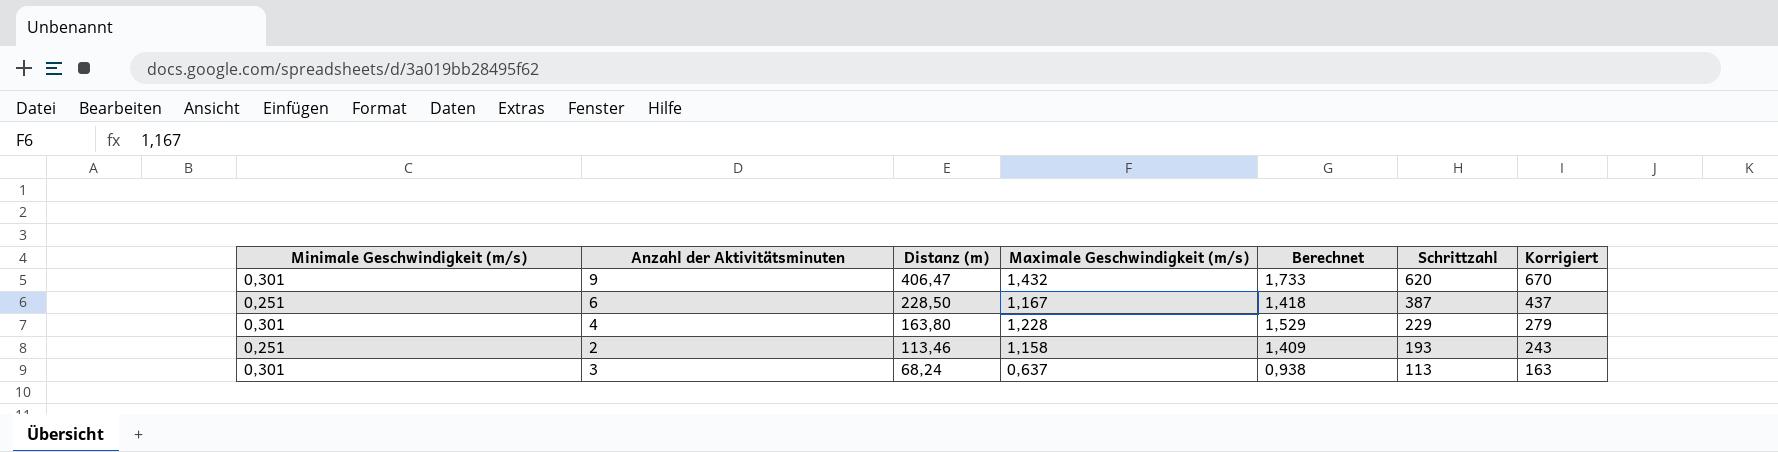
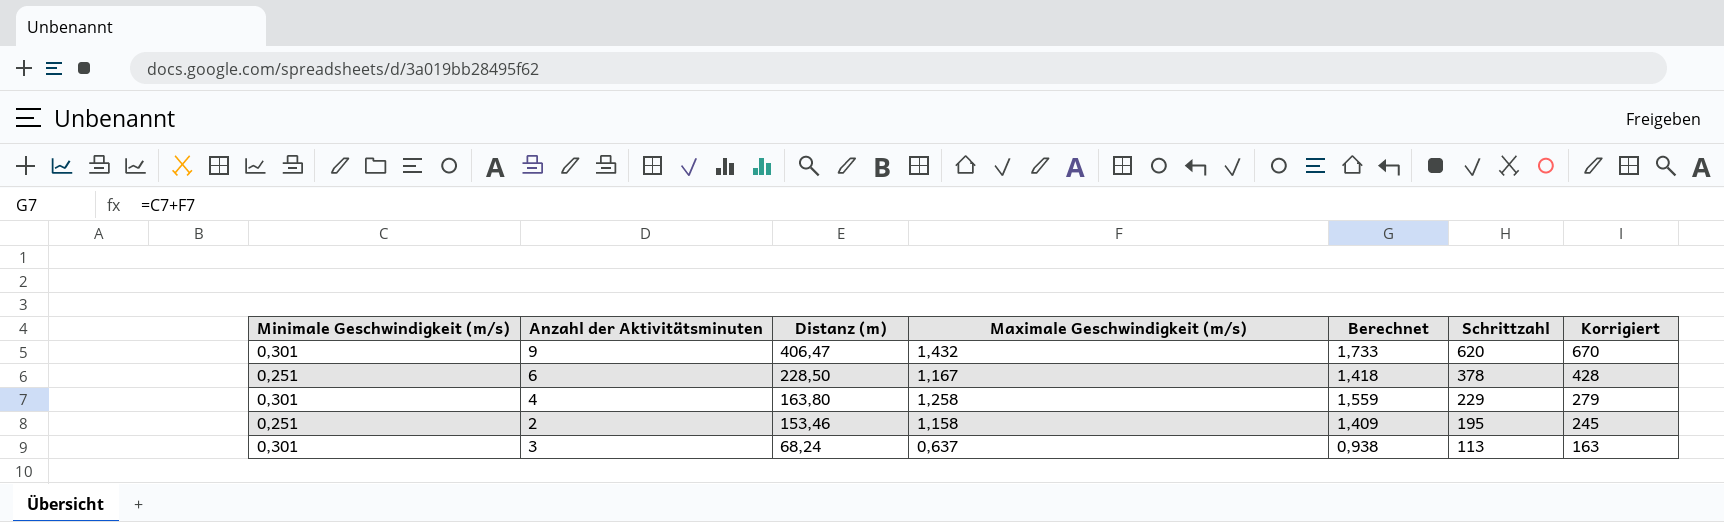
6 | Schrittzahl: 387 -> 378
6 | Korrigiert: 437 -> 428
4 | Maximale Geschwindigkeit (m/s): 1,228 -> 1,258
4 | Berechnet: 1,529 -> 1,559
2 | Distanz (m): 113,46 -> 153,46
2 | Schrittzahl: 193 -> 195
2 | Korrigiert: 243 -> 245

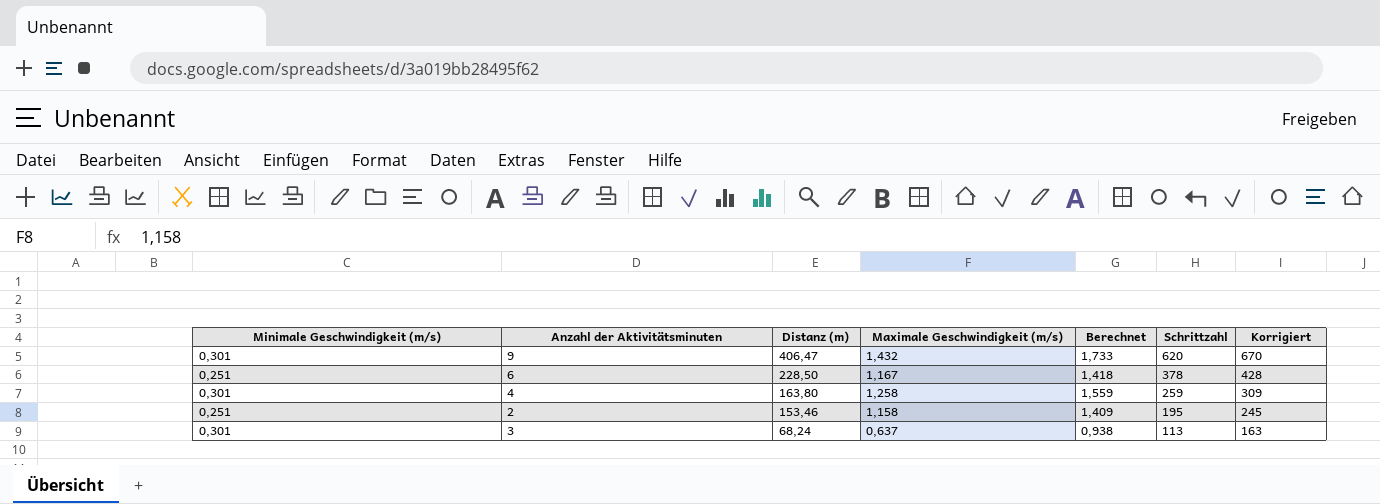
4 | Schrittzahl: 229 -> 259
4 | Korrigiert: 279 -> 309

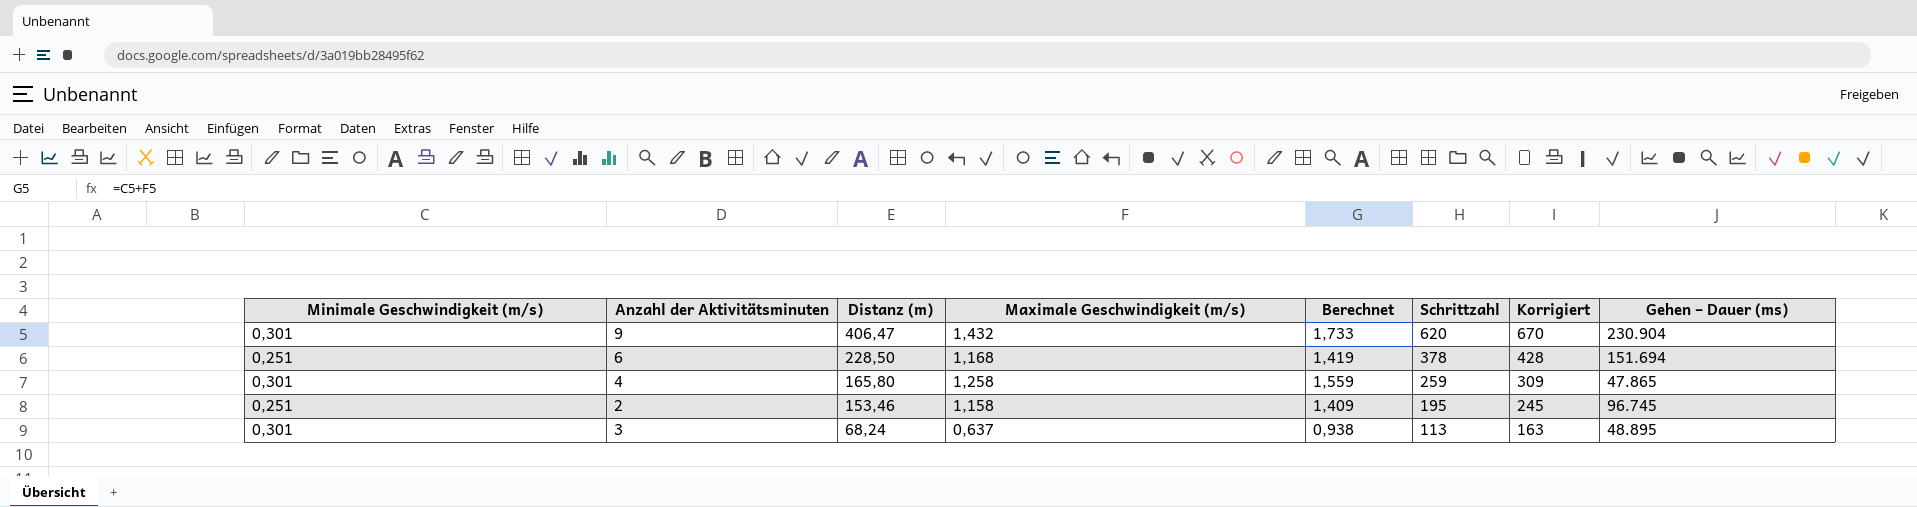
column Gehen – Dauer (ms) | position: none -> 8
6 | Maximale Geschwindigkeit (m/s): 1,167 -> 1,168
6 | Berechnet: 1,418 -> 1,419
4 | Distanz (m): 163,80 -> 165,80

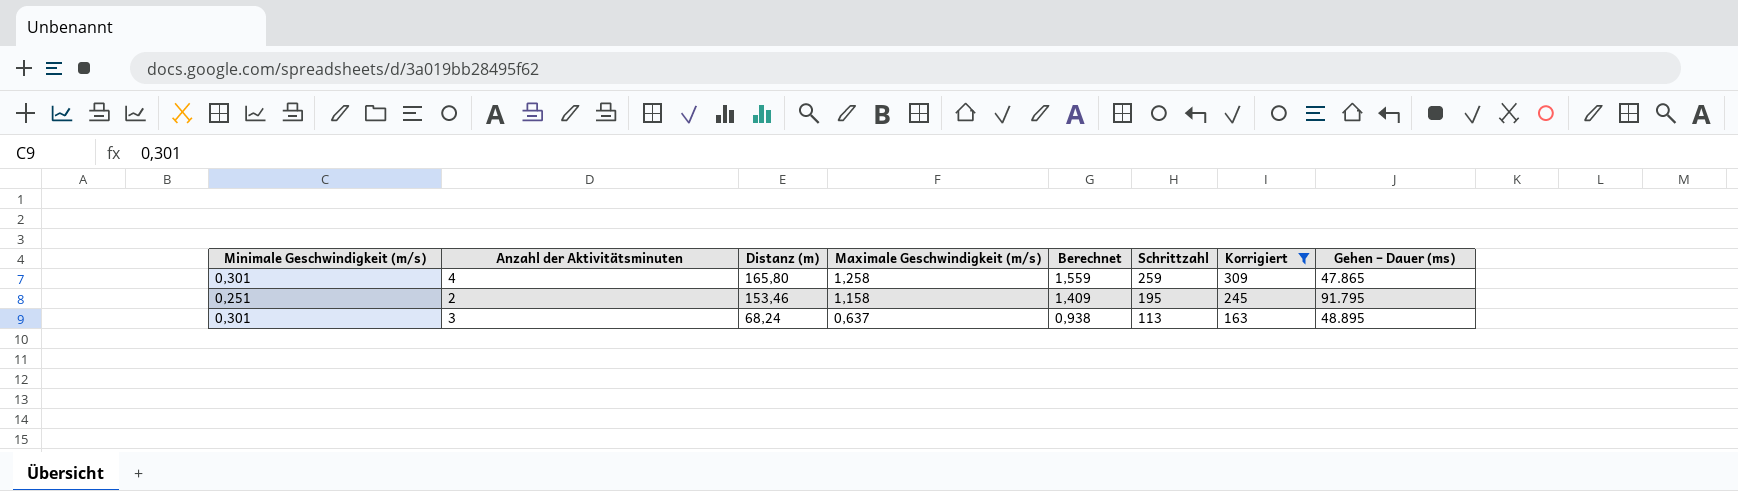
filter: none -> Korrigiert <= 309
2 | Gehen – Dauer (ms): 96.745 -> 91.795

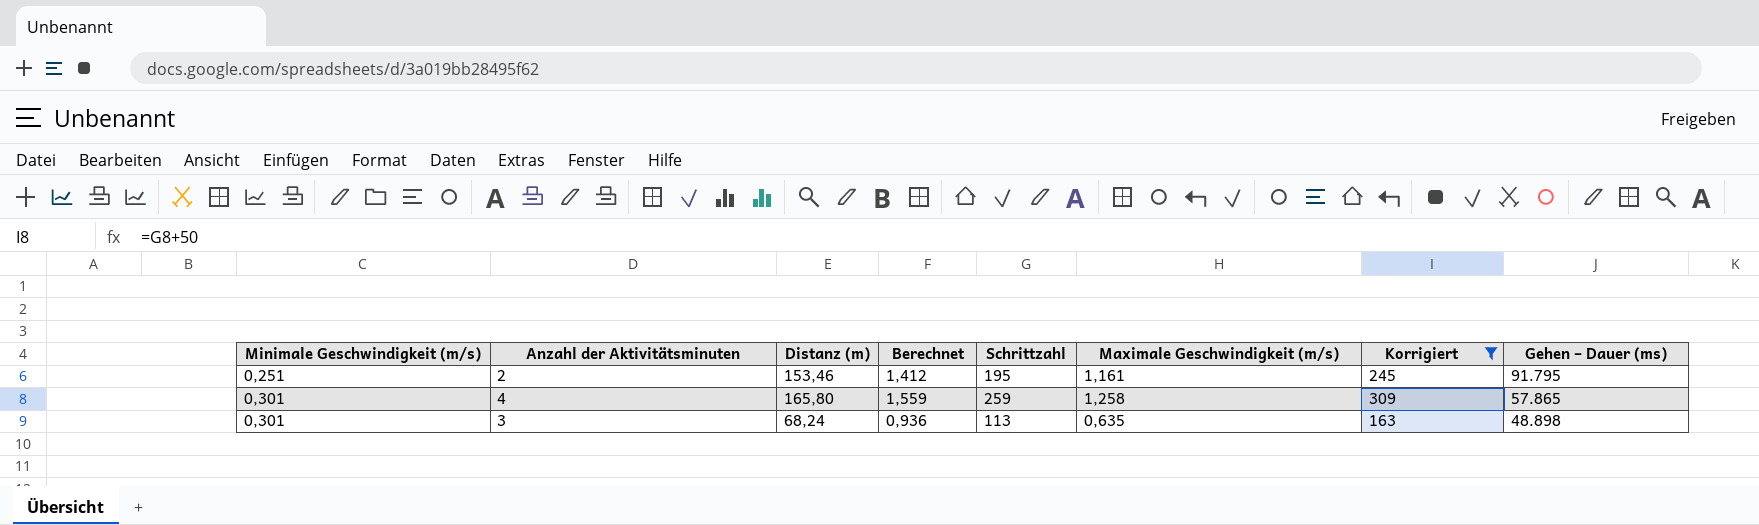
row order: Distanz (m) descending -> Minimale Geschwindigkeit (m/s) ascending
column Maximale Geschwindigkeit (m/s) | position: 4 -> 6
2 | Berechnet: 1,409 -> 1,412
2 | Maximale Geschwindigkeit (m/s): 1,158 -> 1,161
4 | Gehen – Dauer (ms): 47.865 -> 57.865
3 | Berechnet: 0,938 -> 0,936
3 | Maximale Geschwindigkeit (m/s): 0,637 -> 0,635
3 | Gehen – Dauer (ms): 48.895 -> 48.898

